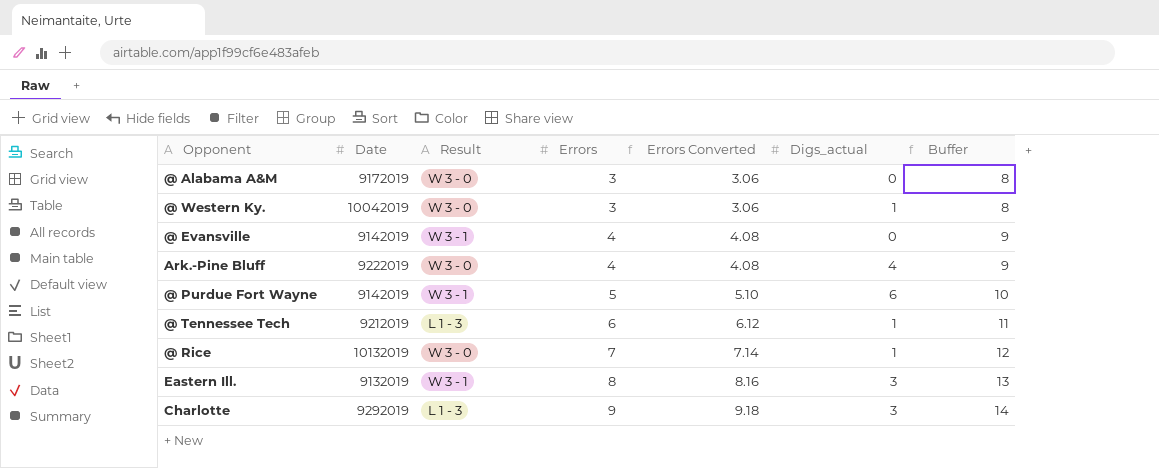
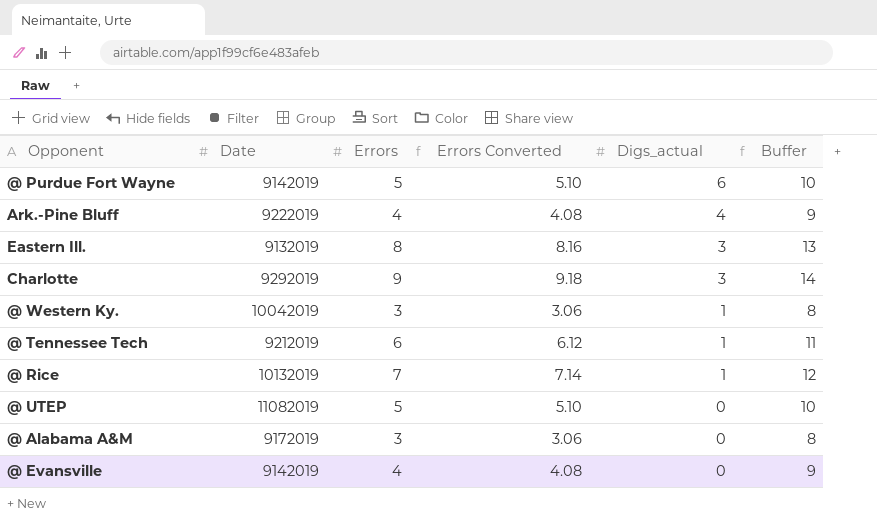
row order: Errors ascending -> Digs_actual descending
column Result | position: 3 -> none
row @ UTEP: none -> 11082019 | 5 | 5.10 | 0 | 10

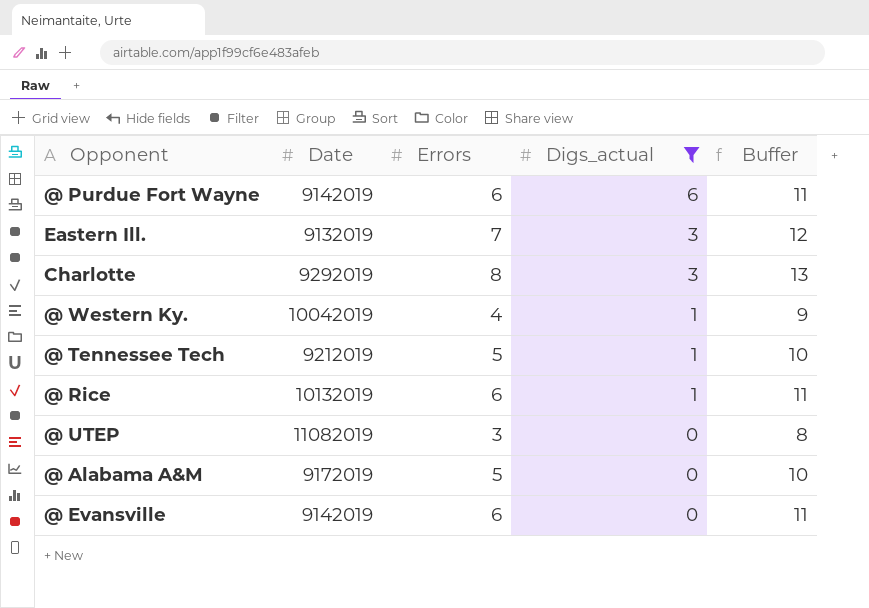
filter: none -> Digs_actual != 4
column Errors Converted | formula: [Errors] * 1.02 -> none
@ Purdue Fort Wayne | Errors: 5 -> 6
@ Purdue Fort Wayne | Buffer: 10 -> 11
Eastern Ill. | Errors: 8 -> 7
Eastern Ill. | Buffer: 13 -> 12
Charlotte | Errors: 9 -> 8
Charlotte | Buffer: 14 -> 13
@ Western Ky. | Errors: 3 -> 4
@ Western Ky. | Buffer: 8 -> 9
@ Tennessee Tech | Errors: 6 -> 5
@ Tennessee Tech | Buffer: 11 -> 10
@ Rice | Errors: 7 -> 6
@ Rice | Buffer: 12 -> 11
@ UTEP | Errors: 5 -> 3
@ UTEP | Buffer: 10 -> 8
@ Alabama A&M | Errors: 3 -> 5
@ Alabama A&M | Buffer: 8 -> 10
@ Evansville | Errors: 4 -> 6
@ Evansville | Buffer: 9 -> 11

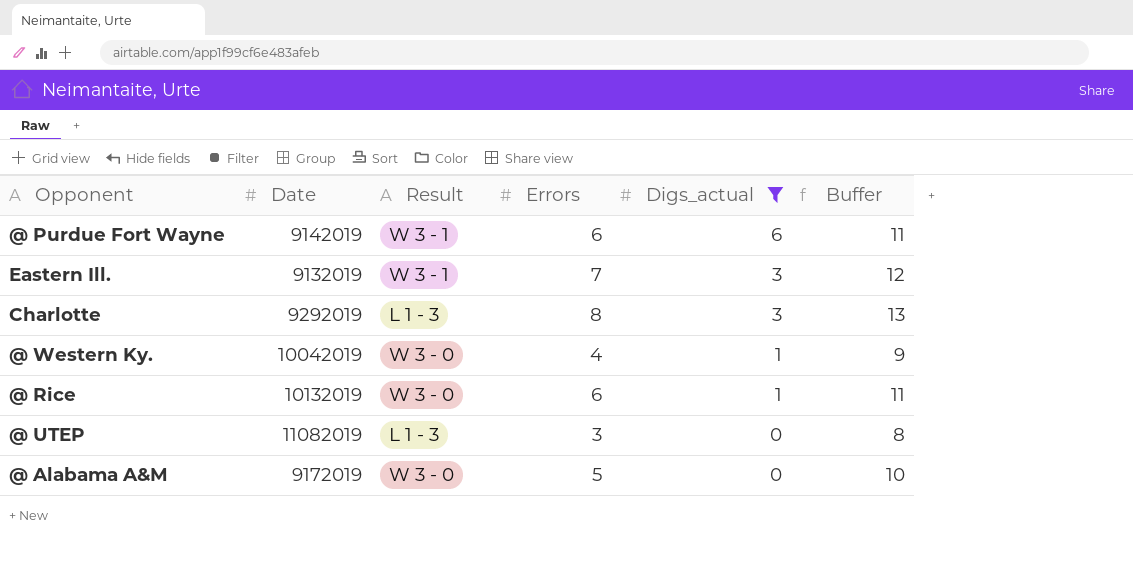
column Result | position: none -> 3
row @ Tennessee Tech: 9212019 | 5 | 1 | 10 -> none
row @ Evansville: 9142019 | 6 | 0 | 11 -> none

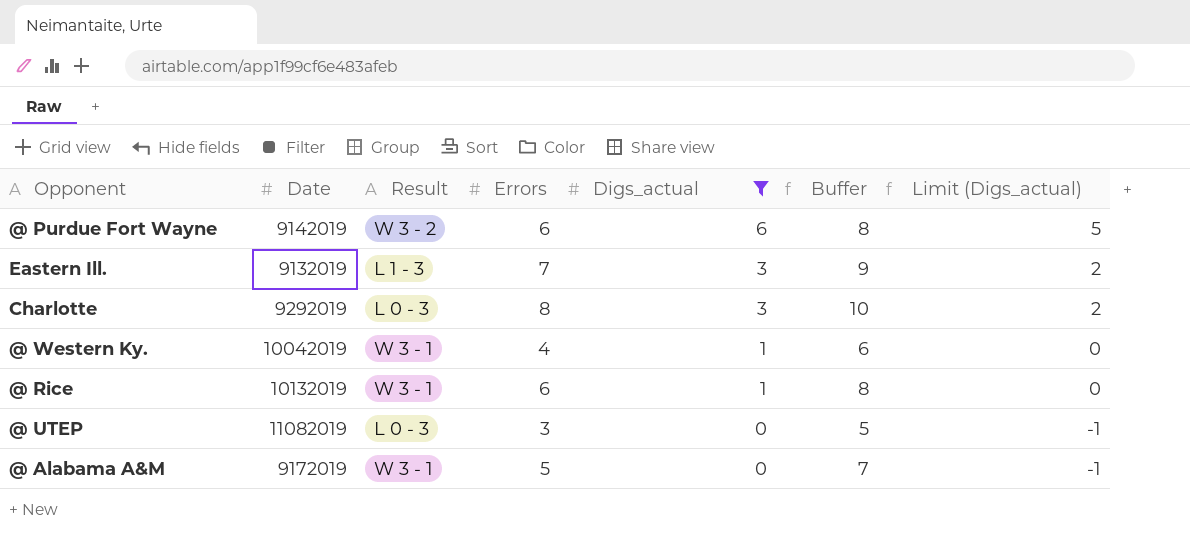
column Buffer | formula: [Errors] + 5 -> [Errors] + 2
column Limit (Digs_actual) | formula: none -> [Digs_actual] - 1
@ Purdue Fort Wayne | Result: W 3 - 1 -> W 3 - 2
Eastern Ill. | Result: W 3 - 1 -> L 1 - 3
Charlotte | Result: L 1 - 3 -> L 0 - 3
@ Western Ky. | Result: W 3 - 0 -> W 3 - 1
@ Rice | Result: W 3 - 0 -> W 3 - 1
@ UTEP | Result: L 1 - 3 -> L 0 - 3
@ Alabama A&M | Result: W 3 - 0 -> W 3 - 1

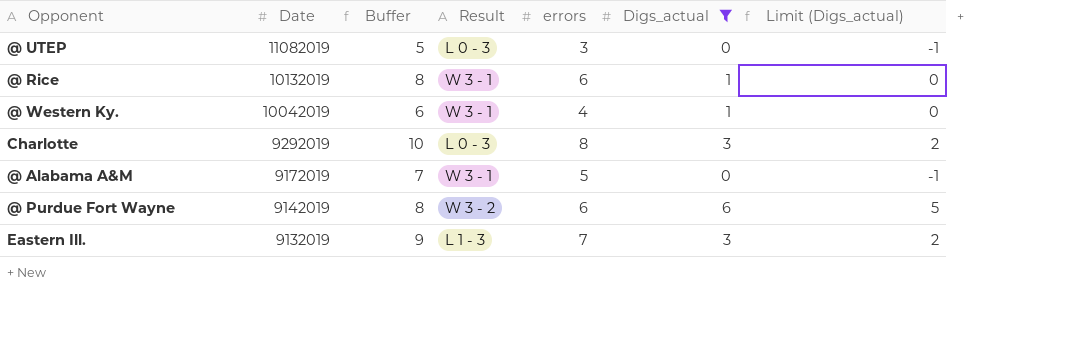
row order: Digs_actual descending -> Date descending
column Buffer | position: 6 -> 3
column name: Errors -> errors

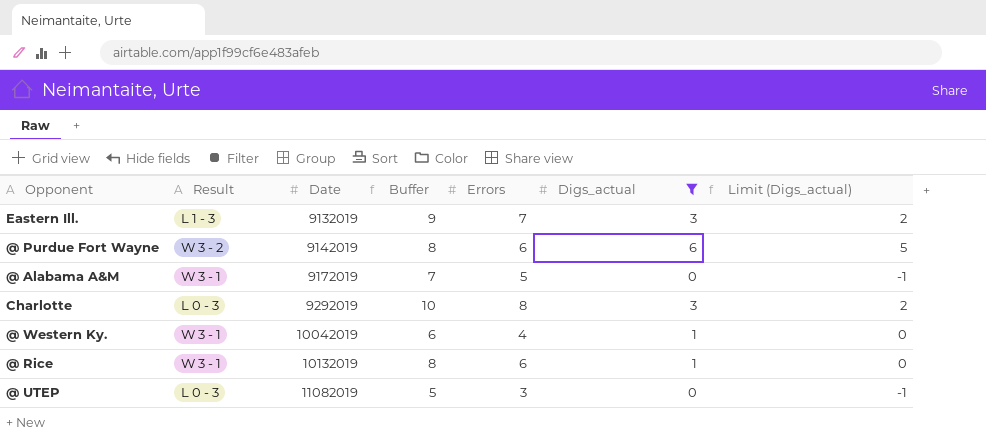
row order: Date descending -> Date ascending
column Result | position: 4 -> 2
column name: errors -> Errors

